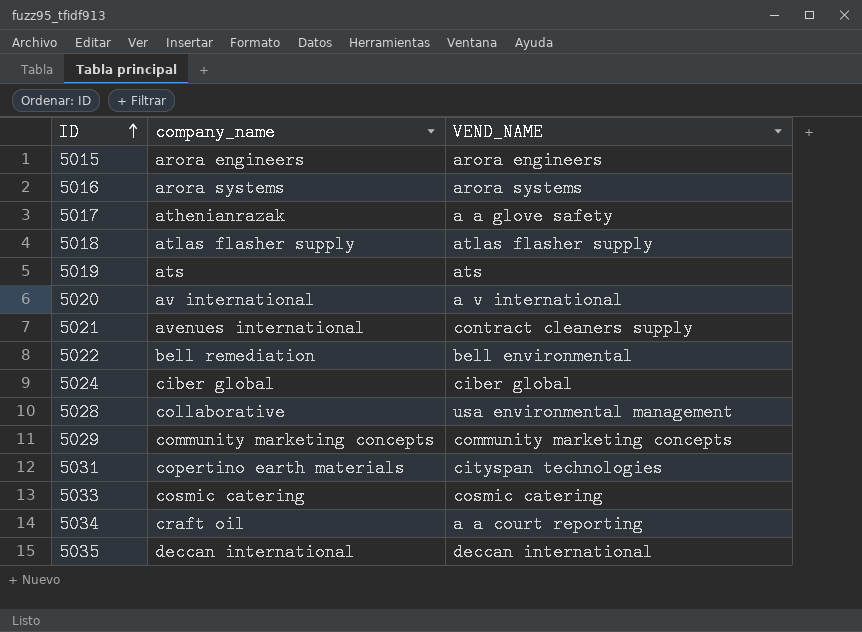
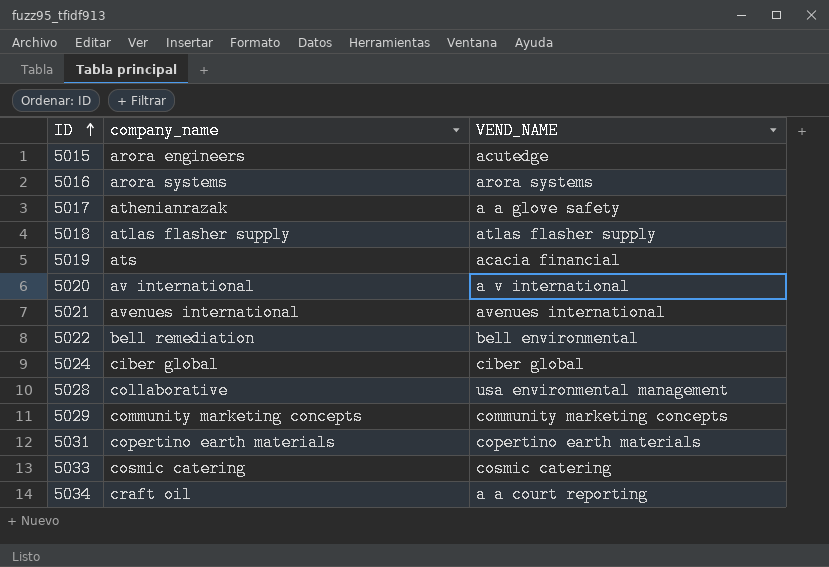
row 5035: deccan international | deccan international -> none
5015 | VEND_NAME: arora engineers -> acutedge
5019 | VEND_NAME: ats -> acacia financial
5021 | VEND_NAME: contract cleaners supply -> avenues international
5031 | VEND_NAME: cityspan technologies -> copertino earth materials

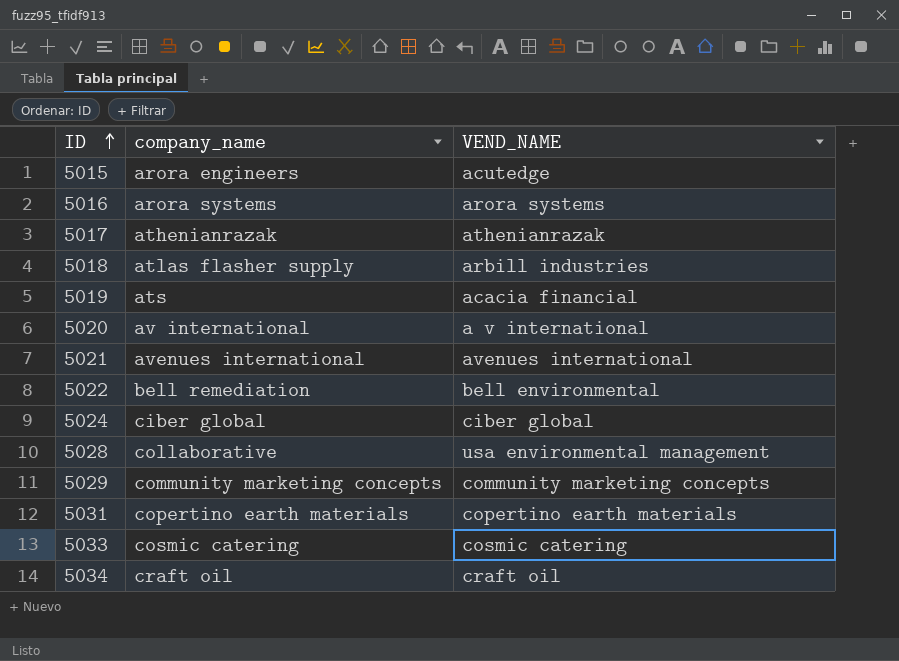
5017 | VEND_NAME: a a glove safety -> athenianrazak
5018 | VEND_NAME: atlas flasher supply -> arbill industries
5034 | VEND_NAME: a a court reporting -> craft oil

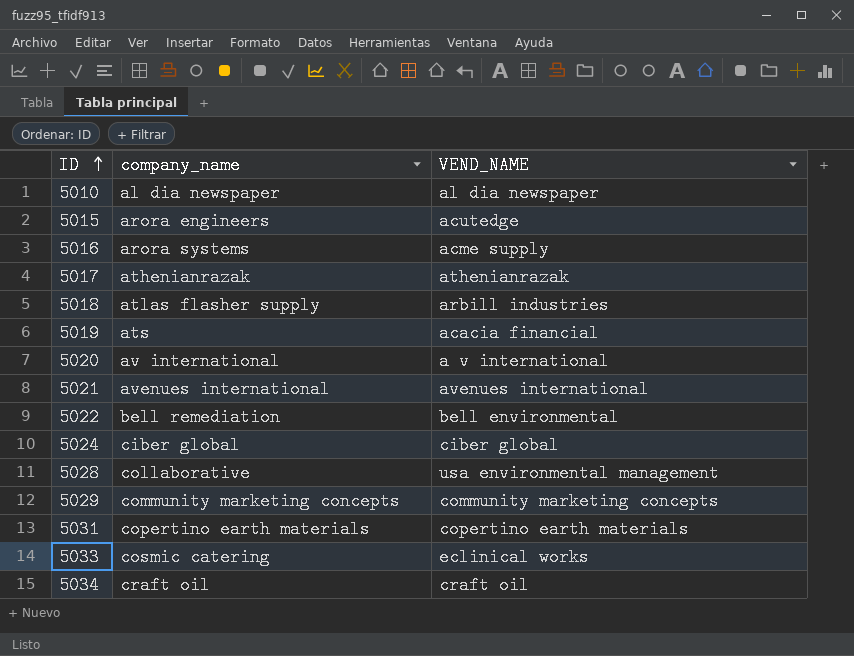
row 5010: none -> al dia newspaper | al dia newspaper
5016 | VEND_NAME: arora systems -> acme supply
5033 | VEND_NAME: cosmic catering -> eclinical works

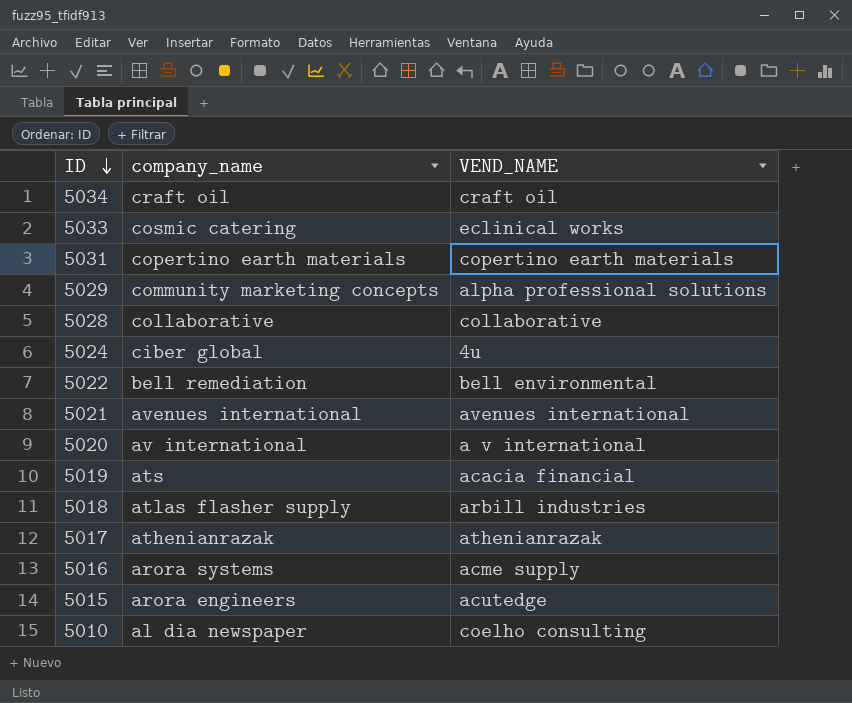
row order: ID ascending -> ID descending
5029 | VEND_NAME: community marketing concepts -> alpha professional solutions
5028 | VEND_NAME: usa environmental management -> collaborative
5024 | VEND_NAME: ciber global -> 4u
5010 | VEND_NAME: al dia newspaper -> coelho consulting

